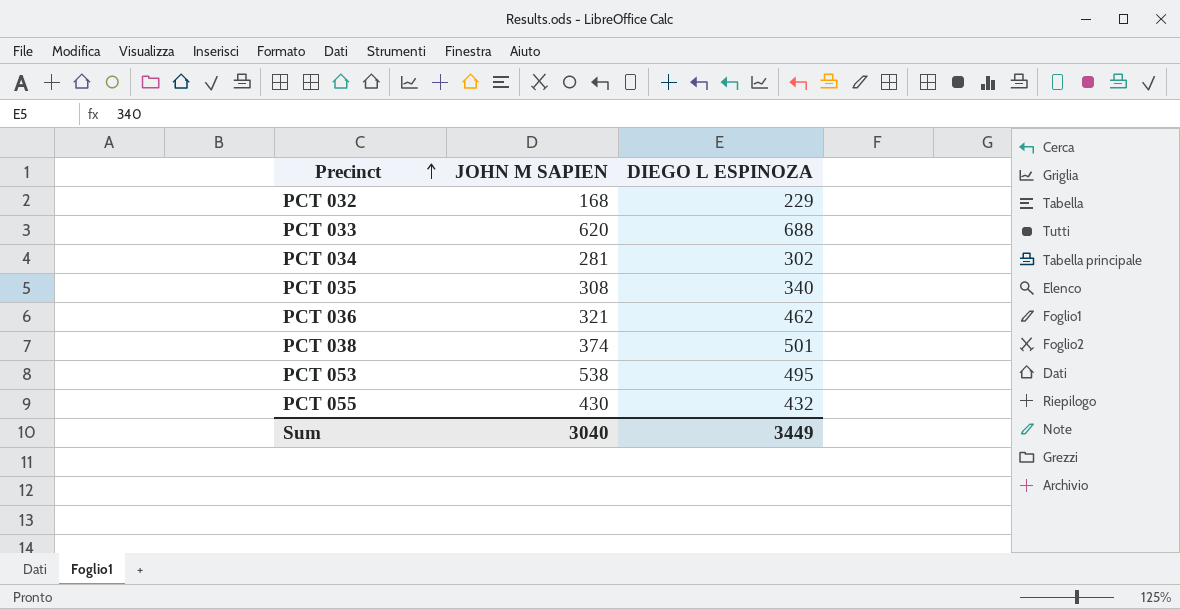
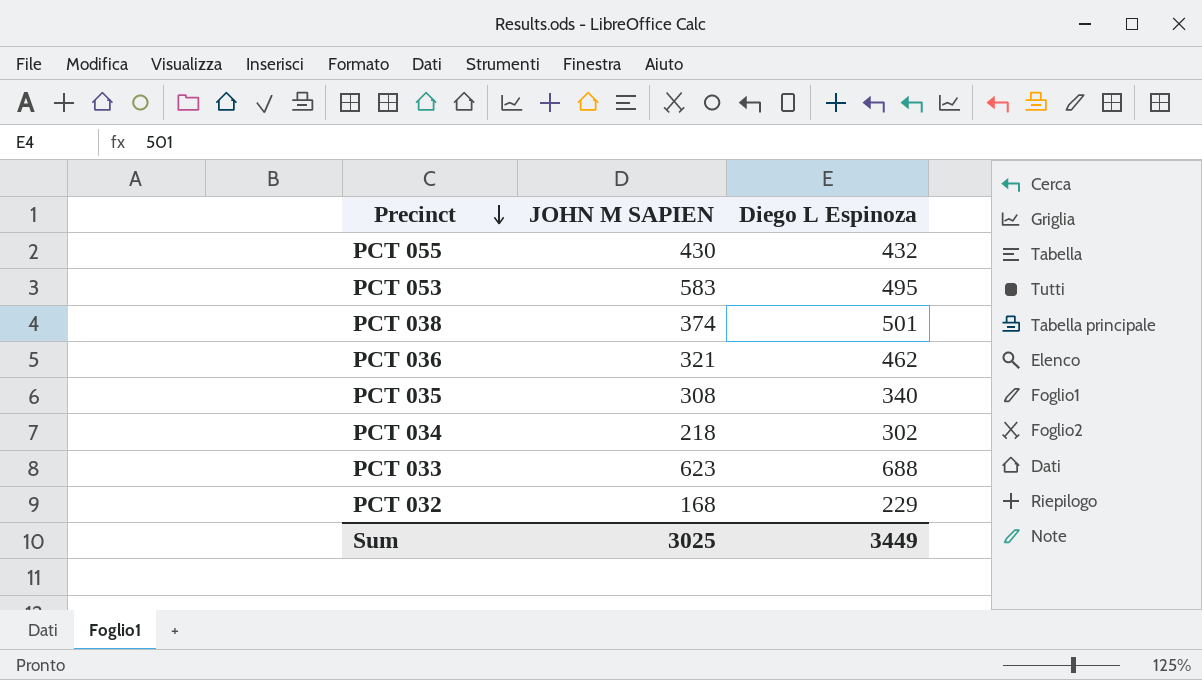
row order: Precinct ascending -> Precinct descending
column name: DIEGO L ESPINOZA -> Diego L Espinoza
PCT 053 | JOHN M SAPIEN: 538 -> 583
PCT 034 | JOHN M SAPIEN: 281 -> 218
PCT 033 | JOHN M SAPIEN: 620 -> 623
Sum | JOHN M SAPIEN: 3040 -> 3025

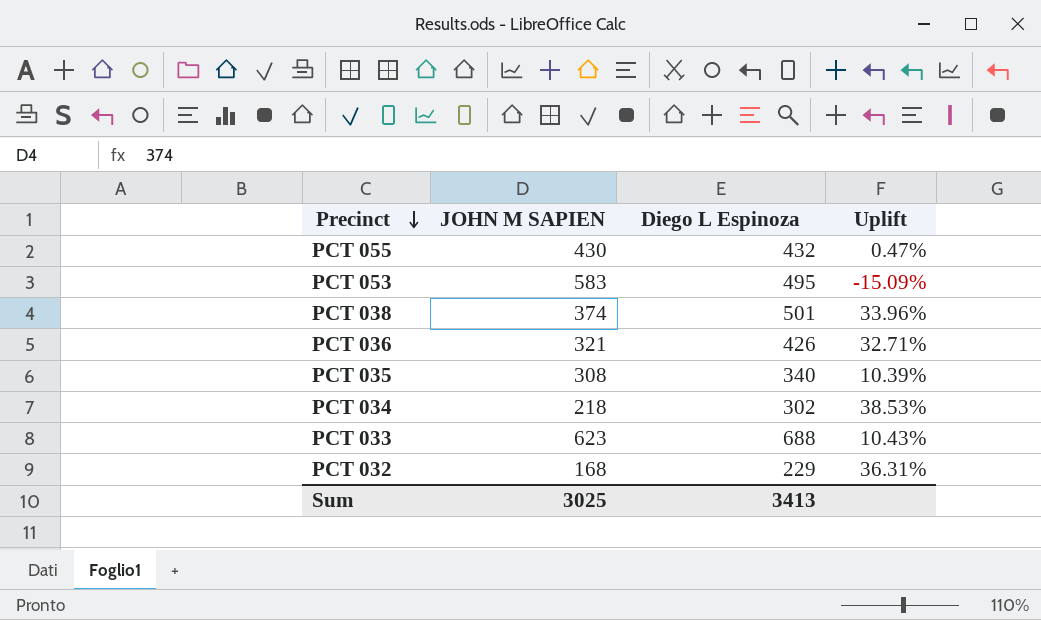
column Uplift | formula: none -> ([Diego L Espinoza] - [JOHN M SAPIEN]) / [JOHN M SAPIEN]
PCT 036 | Diego L Espinoza: 462 -> 426
Sum | Diego L Espinoza: 3449 -> 3413

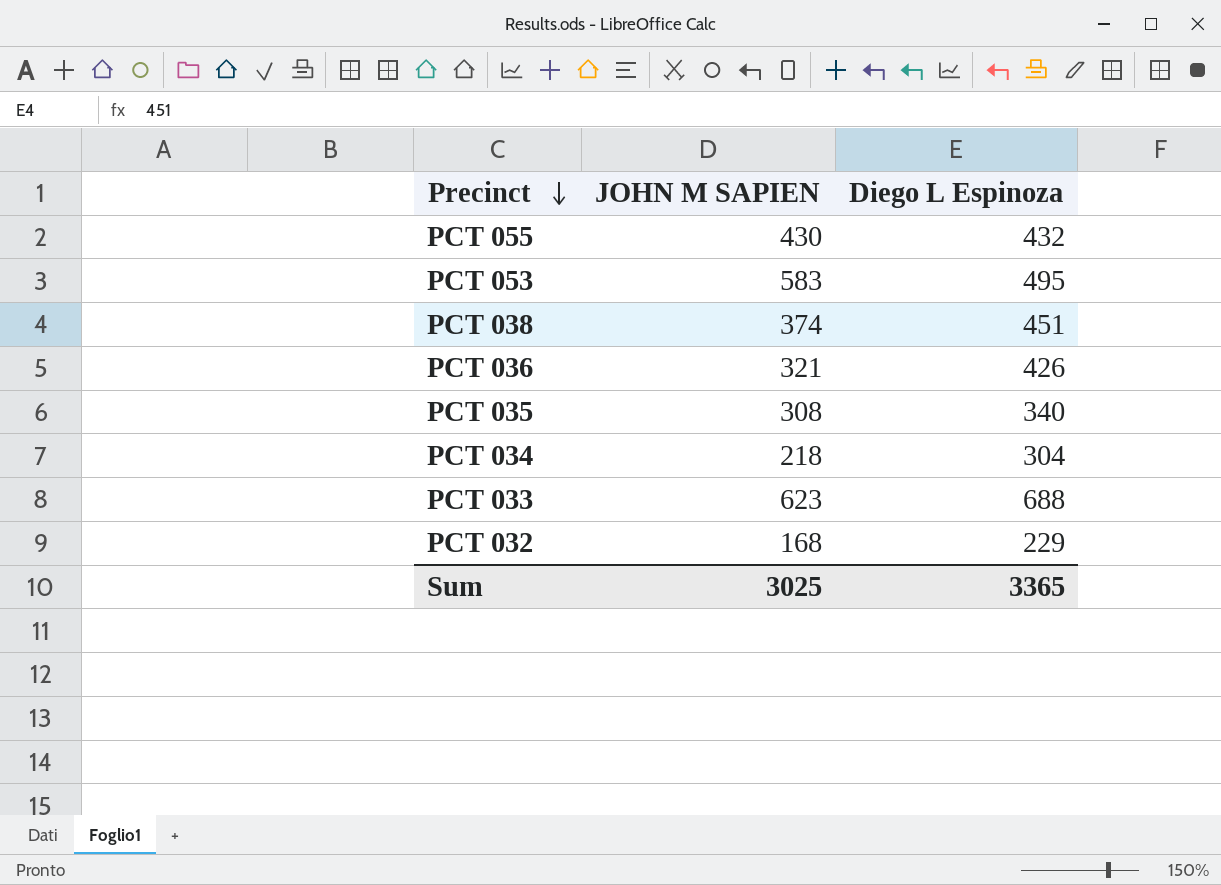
column Uplift | formula: ([Diego L Espinoza] - [JOHN M SAPIEN]) / [JOHN M SAPIEN] -> none
PCT 038 | Diego L Espinoza: 501 -> 451
PCT 034 | Diego L Espinoza: 302 -> 304
Sum | Diego L Espinoza: 3413 -> 3365

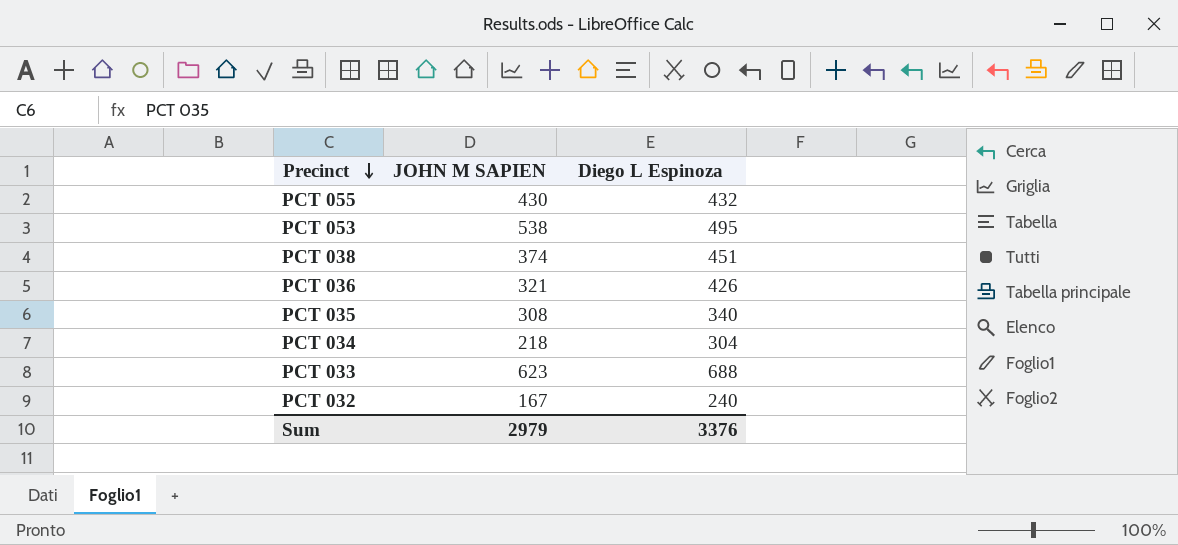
PCT 053 | JOHN M SAPIEN: 583 -> 538
PCT 032 | JOHN M SAPIEN: 168 -> 167
PCT 032 | Diego L Espinoza: 229 -> 240
Sum | JOHN M SAPIEN: 3025 -> 2979
Sum | Diego L Espinoza: 3365 -> 3376

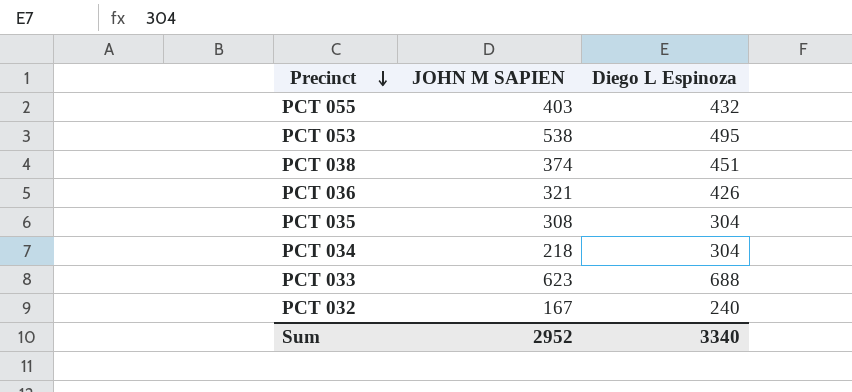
PCT 055 | JOHN M SAPIEN: 430 -> 403
PCT 035 | Diego L Espinoza: 340 -> 304
Sum | JOHN M SAPIEN: 2979 -> 2952
Sum | Diego L Espinoza: 3376 -> 3340

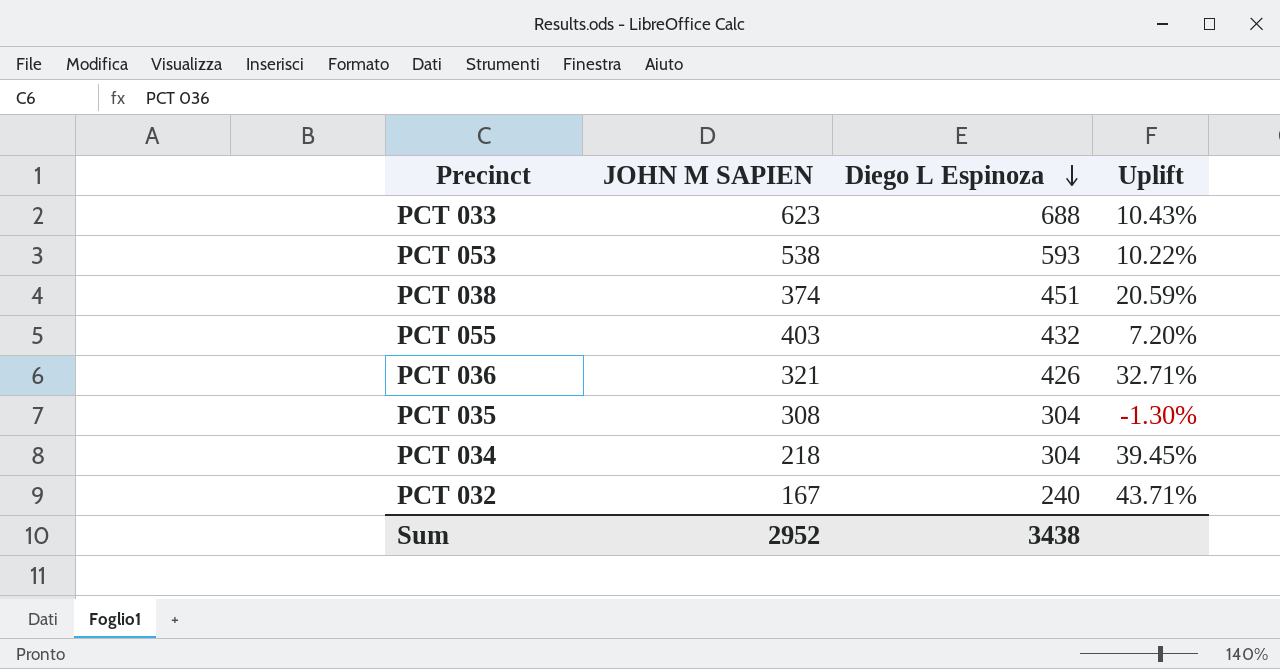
row order: Precinct descending -> Diego L Espinoza descending
column Uplift | formula: none -> ([Diego L Espinoza] - [JOHN M SAPIEN]) / [JOHN M SAPIEN]
PCT 053 | Diego L Espinoza: 495 -> 593
Sum | Diego L Espinoza: 3340 -> 3438

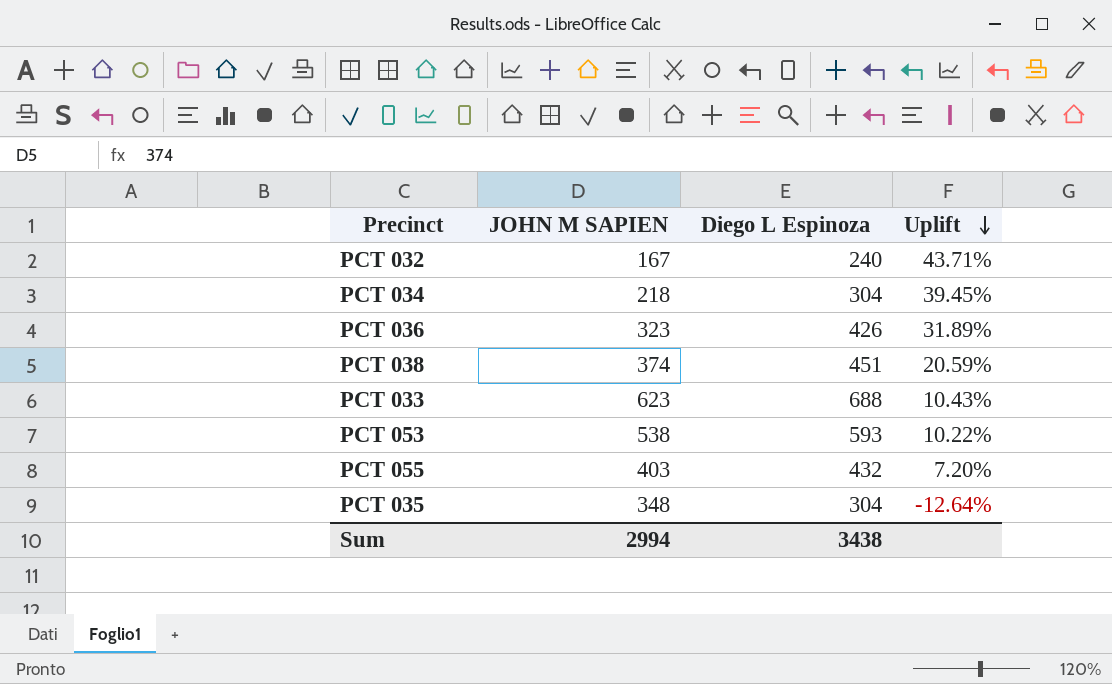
row order: Diego L Espinoza descending -> Uplift descending
PCT 036 | JOHN M SAPIEN: 321 -> 323
PCT 036 | Uplift: 32.71% -> 31.89%
PCT 035 | JOHN M SAPIEN: 308 -> 348
PCT 035 | Uplift: -1.30% -> -12.64%
Sum | JOHN M SAPIEN: 2952 -> 2994

